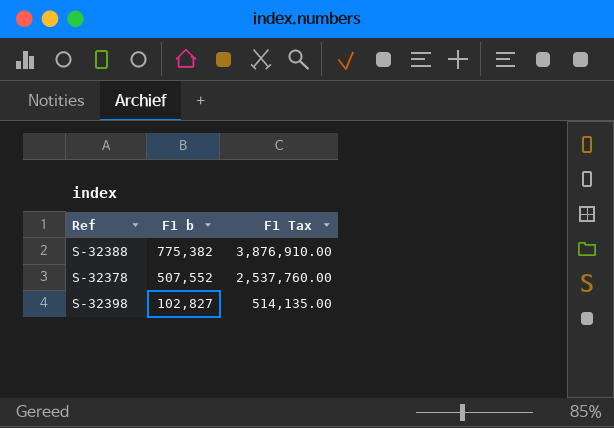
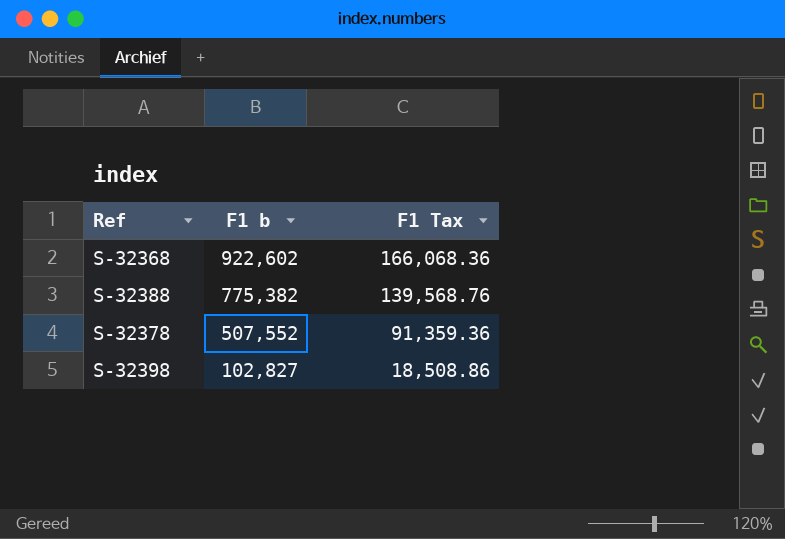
column F1 Tax | formula: [F1 b] * 5 -> [F1 b] * 0.18
row S-32368: none -> 922,602 | 166,068.36

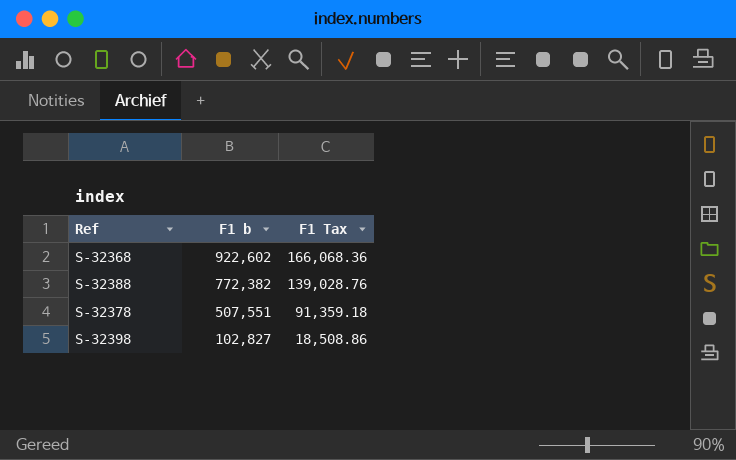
S-32388 | F1 b: 775,382 -> 772,382
S-32388 | F1 Tax: 139,568.76 -> 139,028.76
S-32378 | F1 b: 507,552 -> 507,551
S-32378 | F1 Tax: 91,359.36 -> 91,359.18

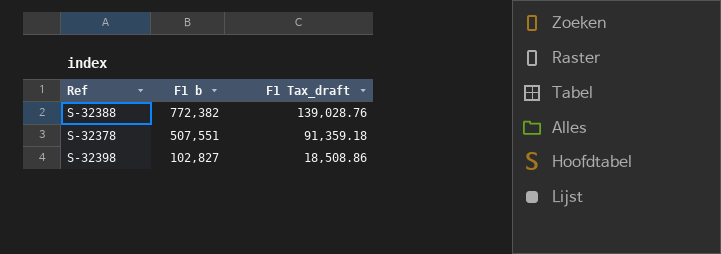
column name: F1 Tax -> F1 Tax_draft
row S-32368: 922,602 | 166,068.36 -> none

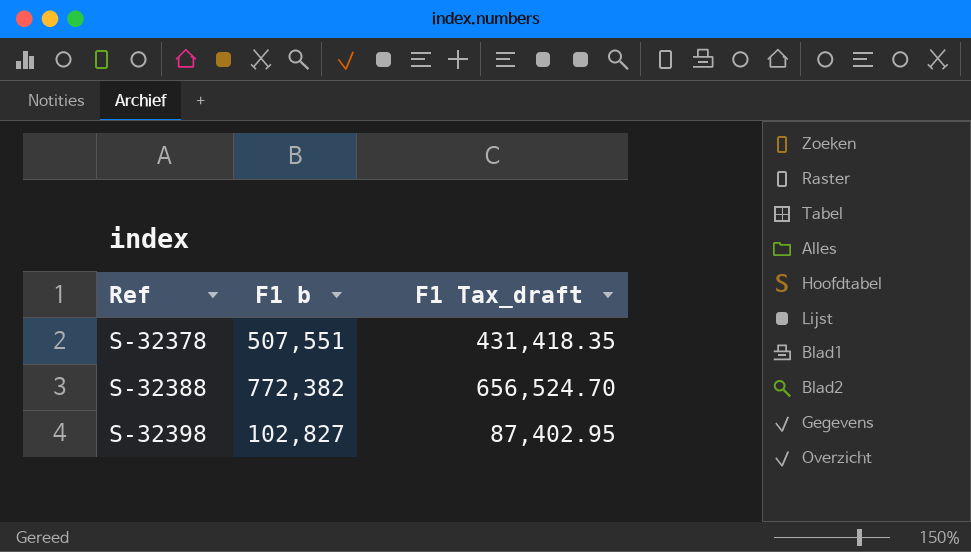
row order: F1 b descending -> Ref ascending
column F1 Tax_draft | formula: [F1 b] * 0.18 -> [F1 b] * 0.85

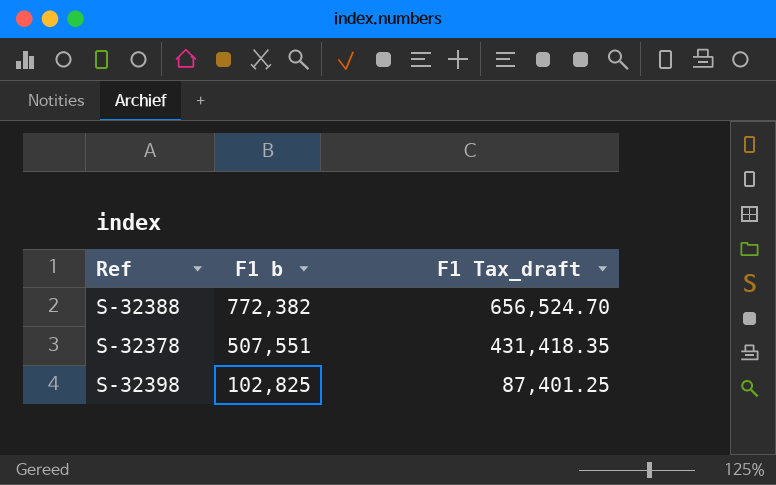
row order: Ref ascending -> F1 b descending
S-32398 | F1 b: 102,827 -> 102,825
S-32398 | F1 Tax_draft: 87,402.95 -> 87,401.25

